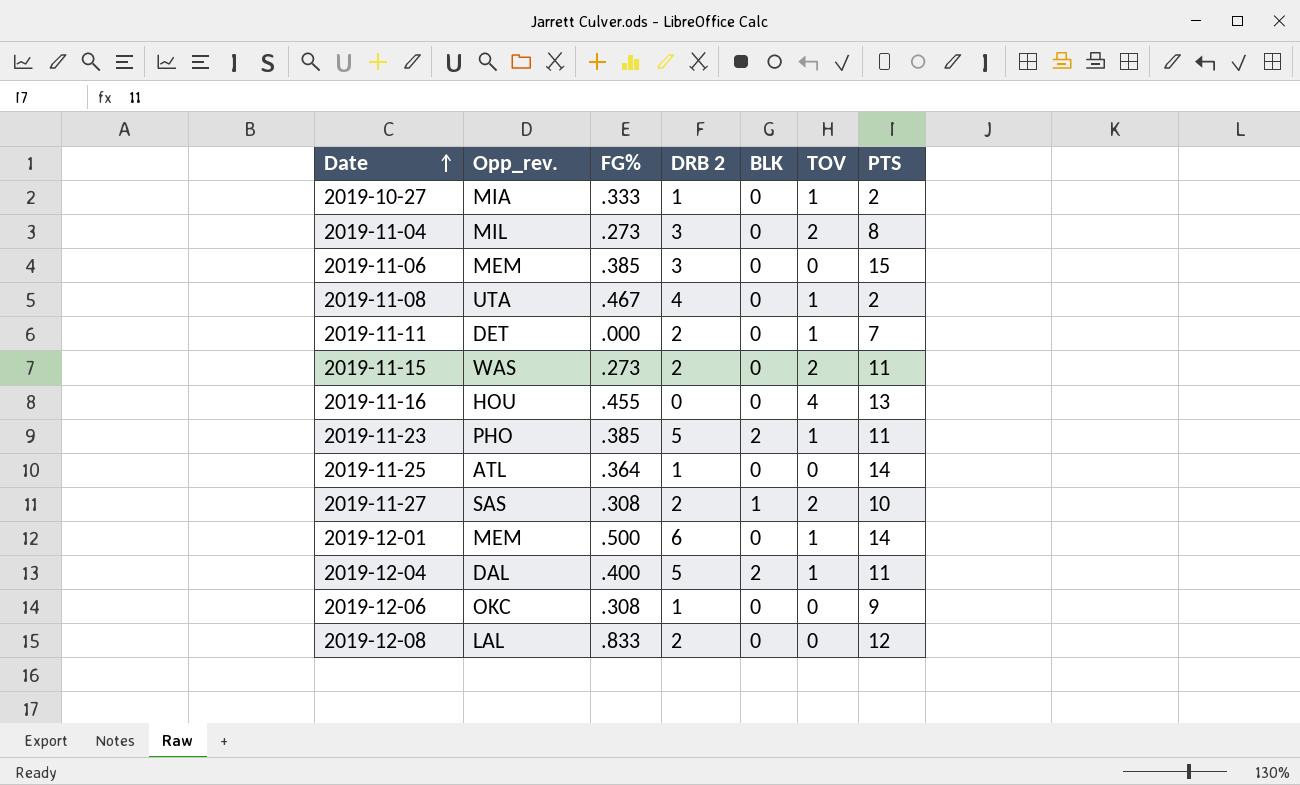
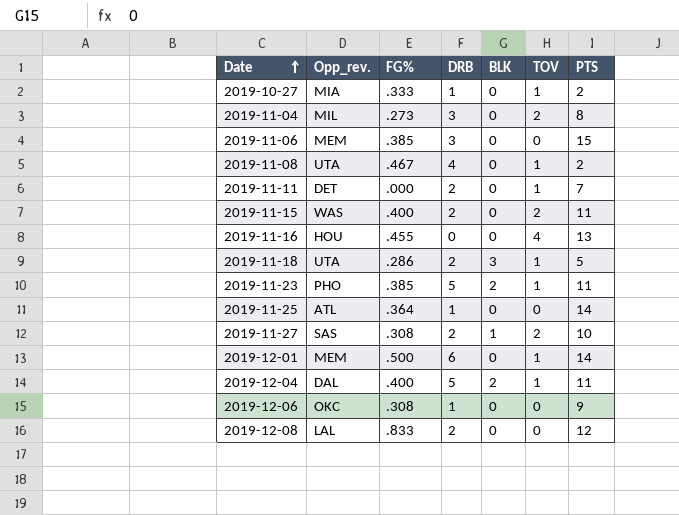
column name: DRB 2 -> DRB
2019-11-15 | FG%: .273 -> .400
row 2019-11-18: none -> UTA | .286 | 2 | 3 | 1 | 5

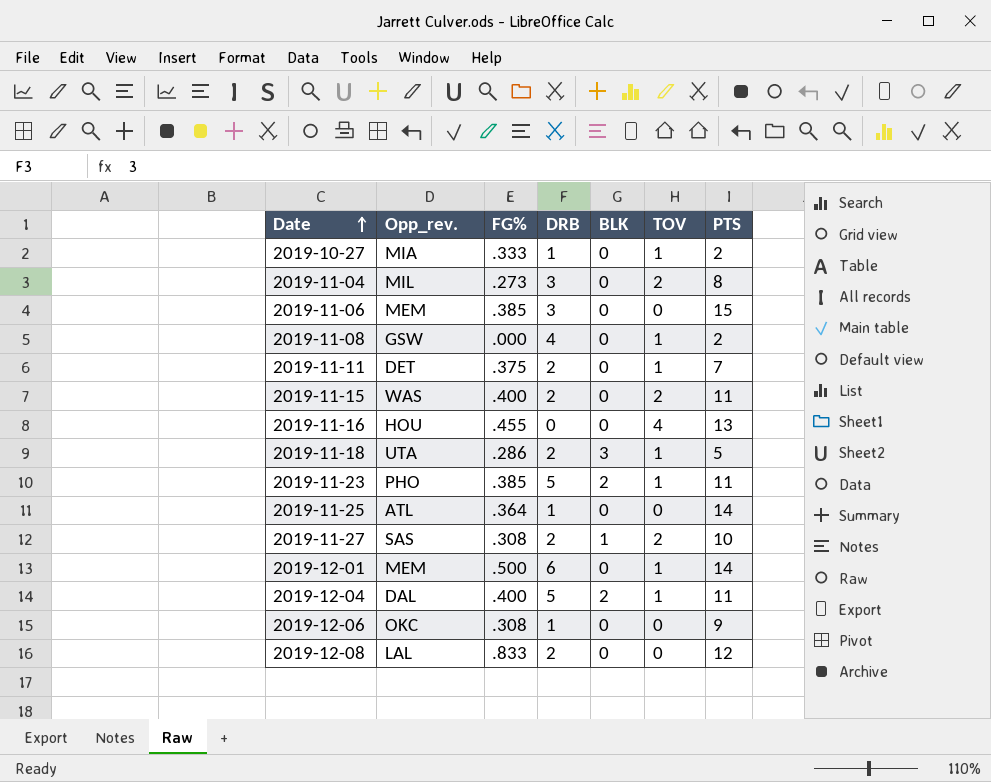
2019-11-08 | Opp_rev.: UTA -> GSW
2019-11-08 | FG%: .467 -> .000
2019-11-11 | FG%: .000 -> .375

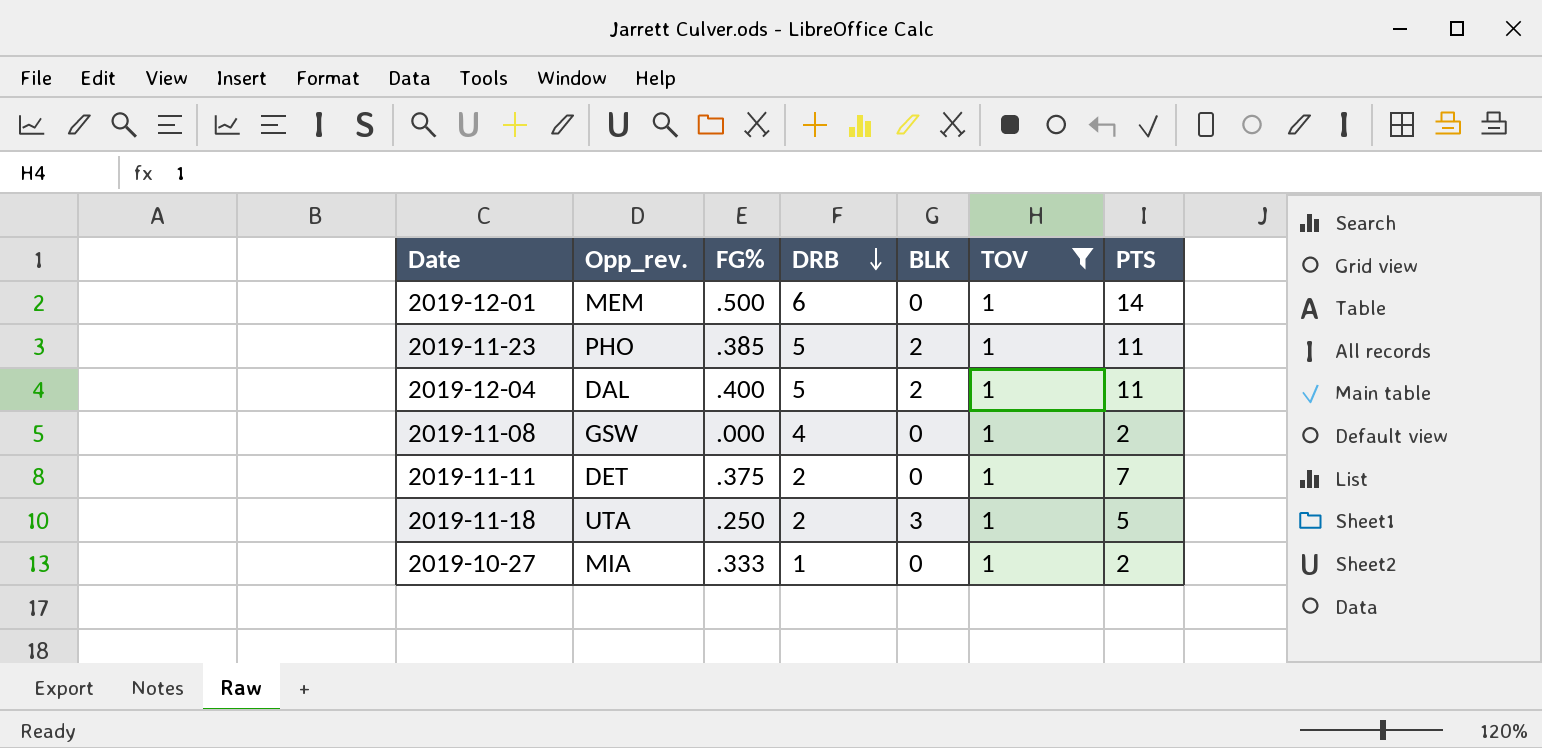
filter: none -> TOV = 1
row order: Date ascending -> DRB descending
2019-11-18 | FG%: .286 -> .250

